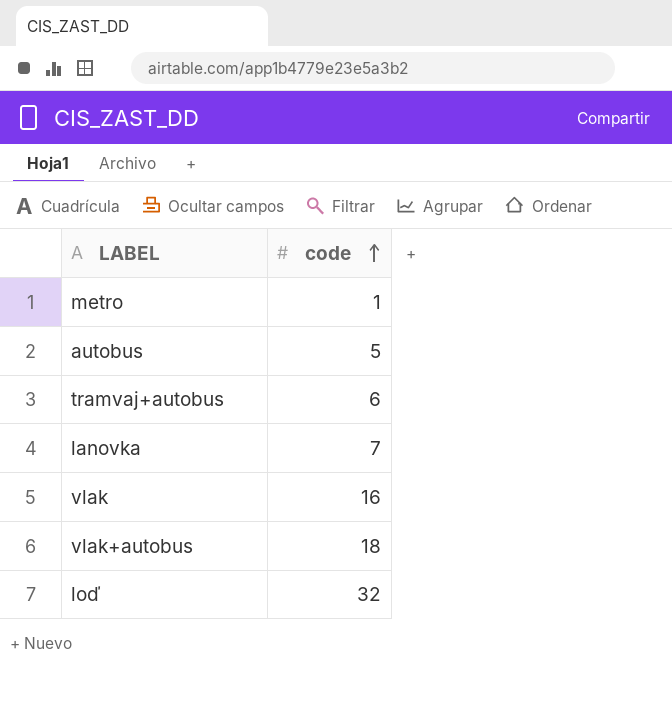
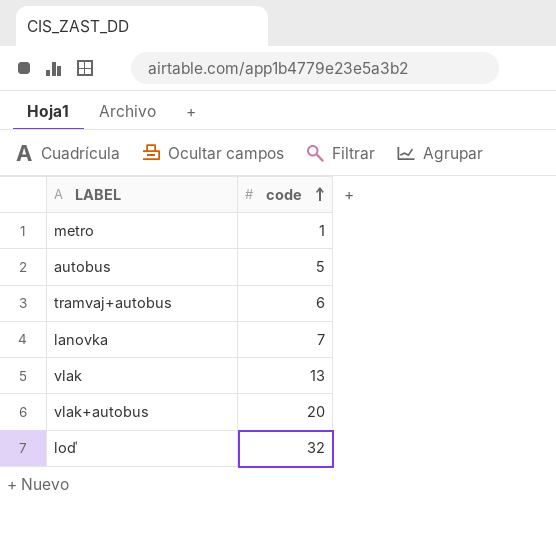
vlak | code: 16 -> 13
vlak+autobus | code: 18 -> 20

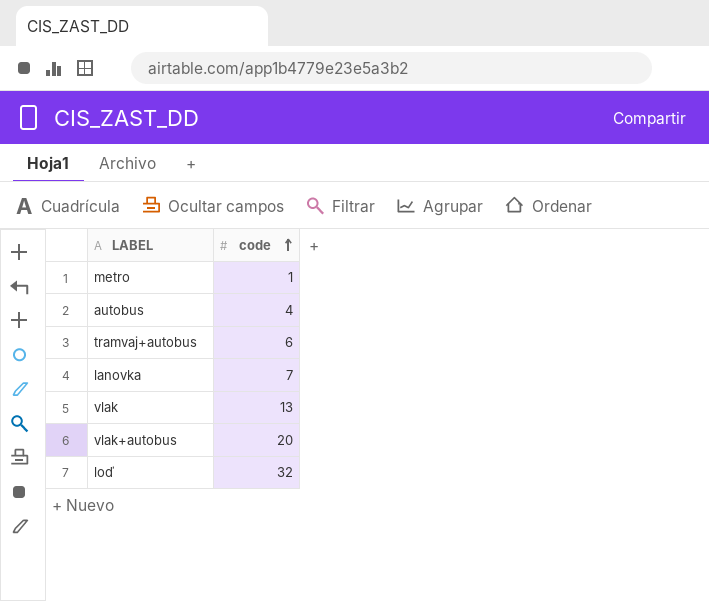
autobus | code: 5 -> 4

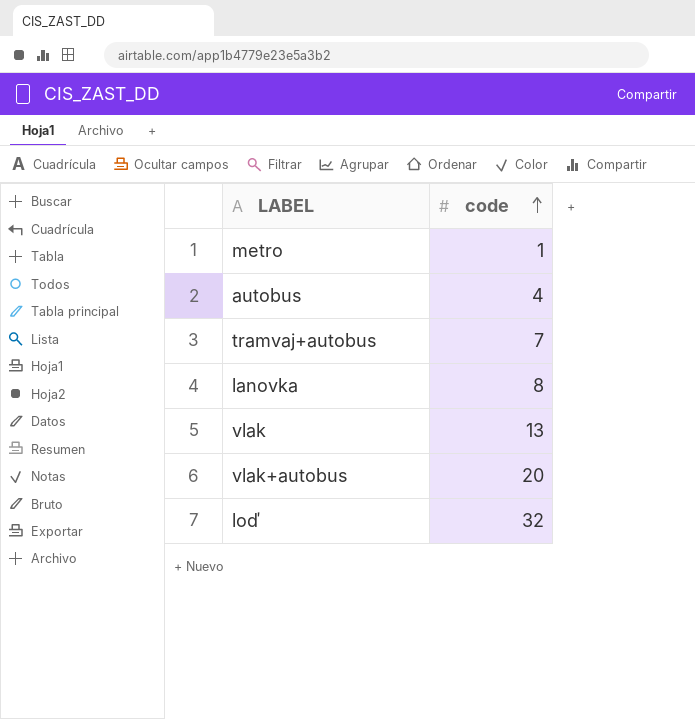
tramvaj+autobus | code: 6 -> 7
lanovka | code: 7 -> 8

